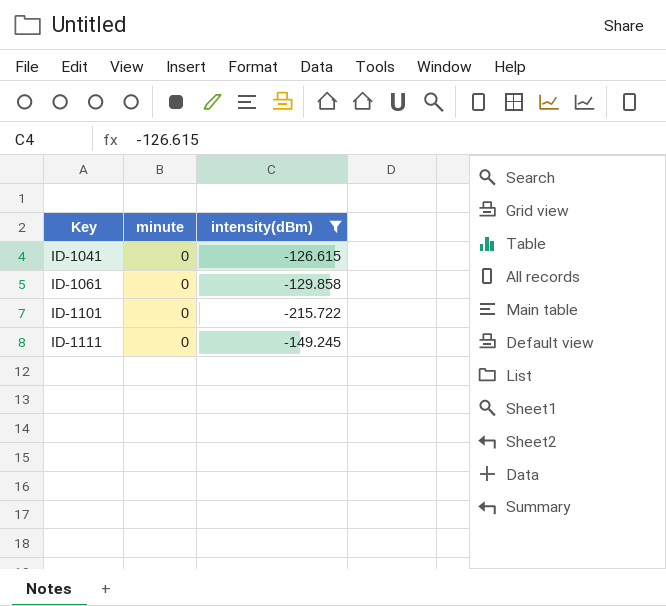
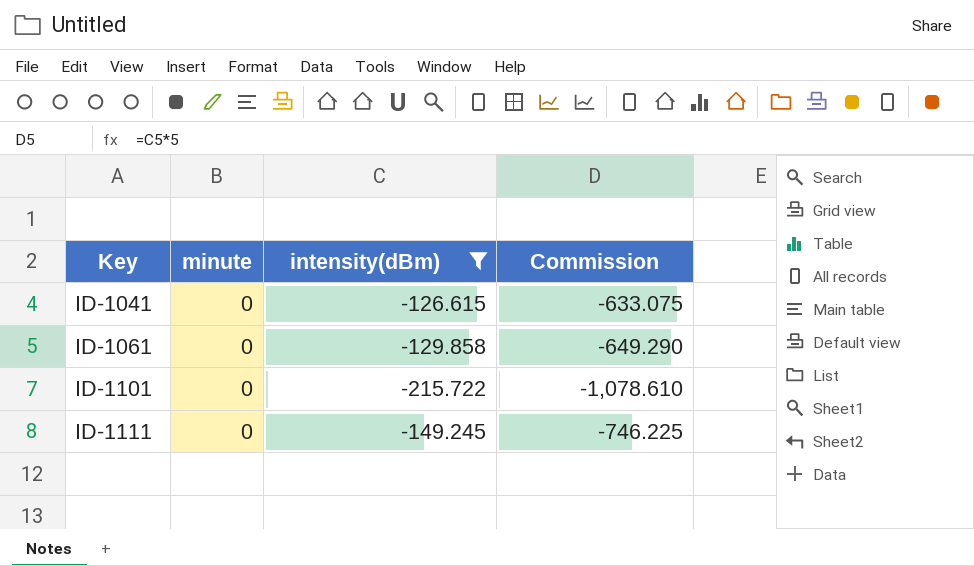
column Commission | formula: none -> [intensity(dBm)] * 5

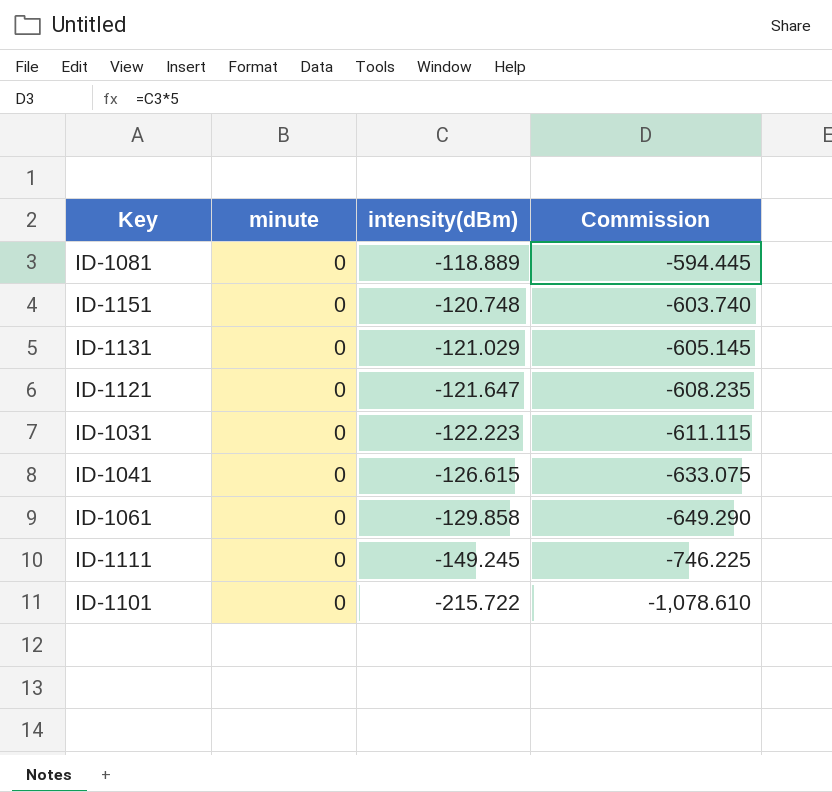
filter: intensity(dBm) <= -126.615 -> none
row order: Key ascending -> intensity(dBm) descending

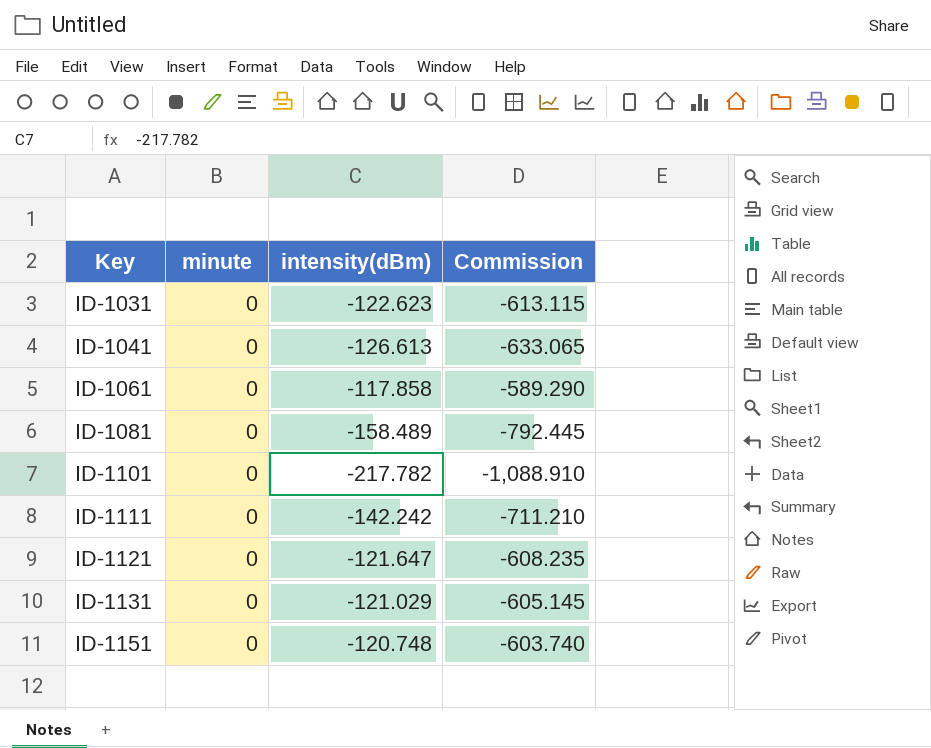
row order: intensity(dBm) descending -> Key ascending
ID-1031 | intensity(dBm): -122.223 -> -122.623
ID-1031 | Commission: -611.115 -> -613.115
ID-1041 | intensity(dBm): -126.615 -> -126.613
ID-1041 | Commission: -633.075 -> -633.065
ID-1061 | intensity(dBm): -129.858 -> -117.858
ID-1061 | Commission: -649.290 -> -589.290
ID-1081 | intensity(dBm): -118.889 -> -158.489
ID-1081 | Commission: -594.445 -> -792.445
ID-1101 | intensity(dBm): -215.722 -> -217.782
ID-1101 | Commission: -1,078.610 -> -1,088.910
ID-1111 | intensity(dBm): -149.245 -> -142.242
ID-1111 | Commission: -746.225 -> -711.210

